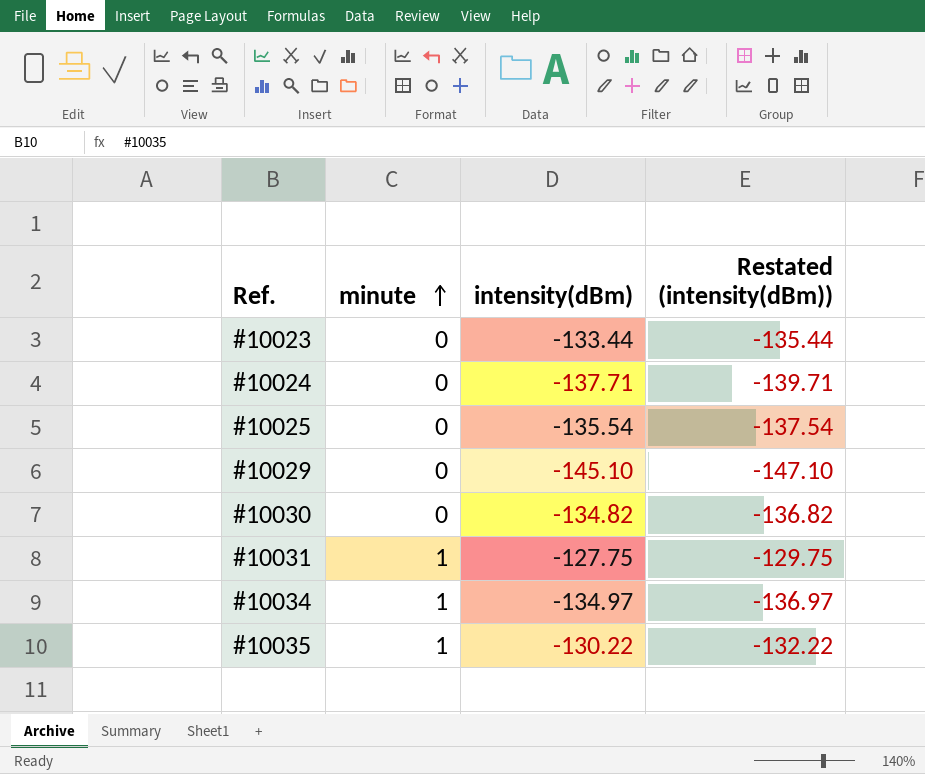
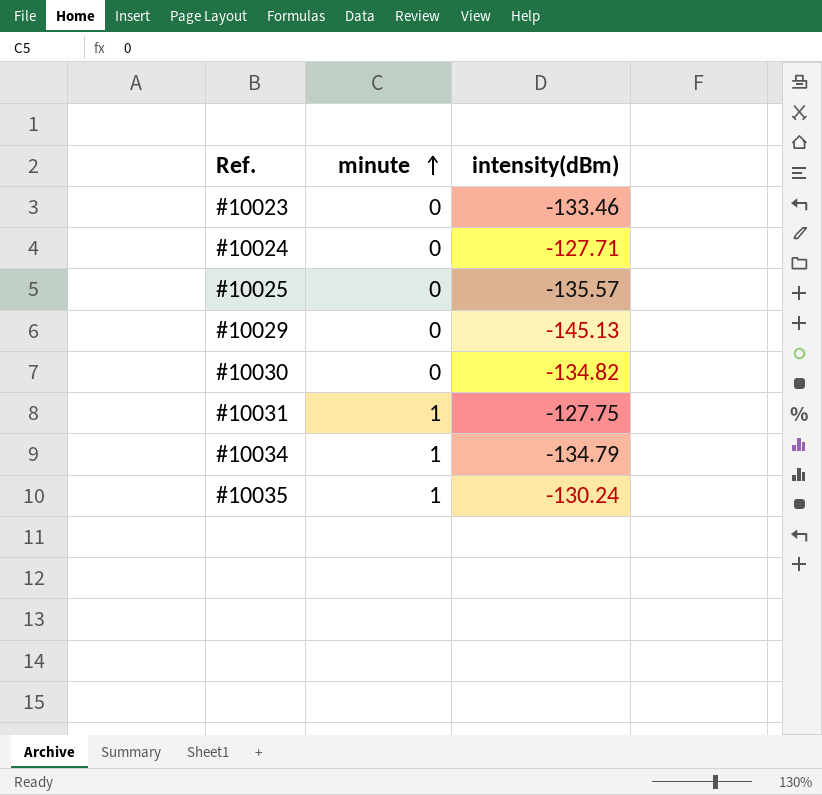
column Restated (intensity(dBm)) | formula: [intensity(dBm)] - 2 -> none
#10023 | intensity(dBm): -133.44 -> -133.46
#10024 | intensity(dBm): -137.71 -> -127.71
#10025 | intensity(dBm): -135.54 -> -135.57
#10029 | intensity(dBm): -145.10 -> -145.13
#10034 | intensity(dBm): -134.97 -> -134.79
#10035 | intensity(dBm): -130.22 -> -130.24

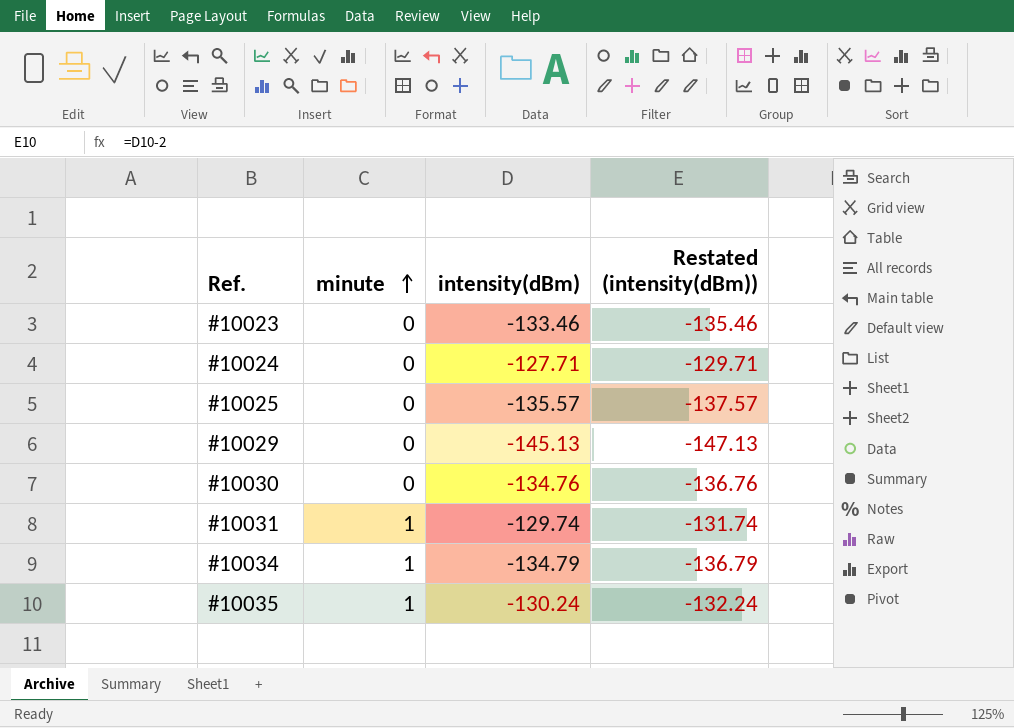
column Restated (intensity(dBm)) | formula: none -> [intensity(dBm)] - 2
#10030 | intensity(dBm): -134.82 -> -134.76
#10031 | intensity(dBm): -127.75 -> -129.74

